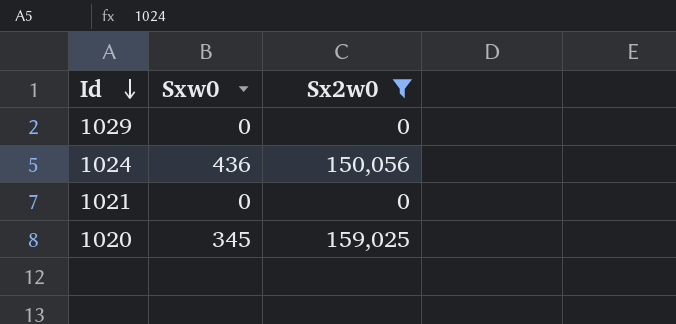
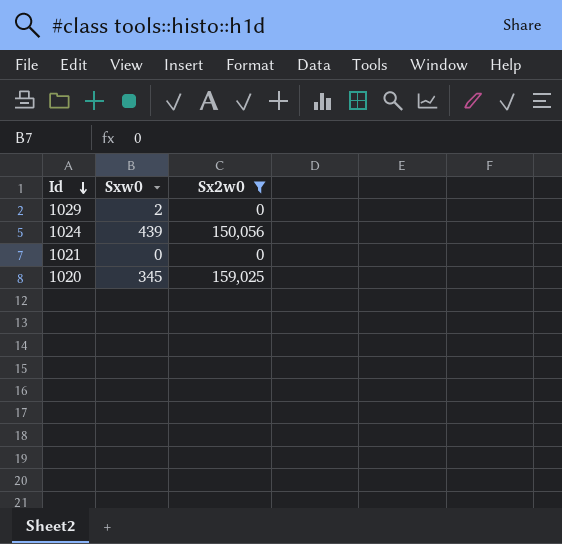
1029 | Sxw0: 0 -> 2
1024 | Sxw0: 436 -> 439

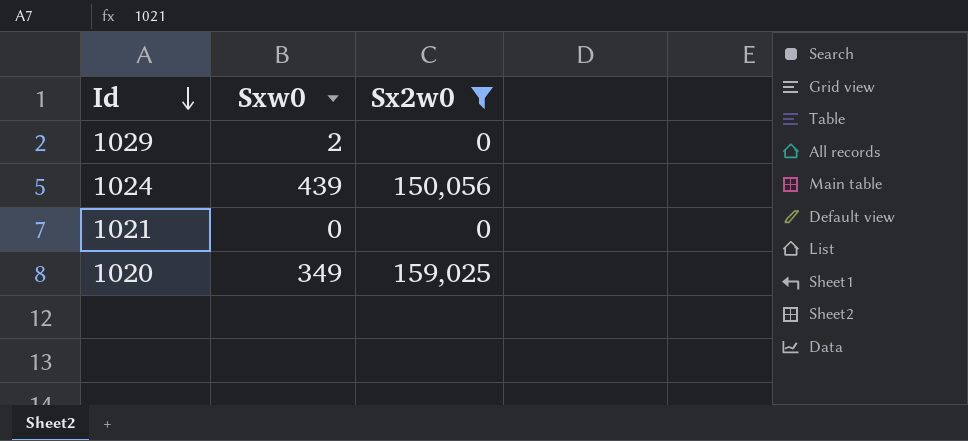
1020 | Sxw0: 345 -> 349

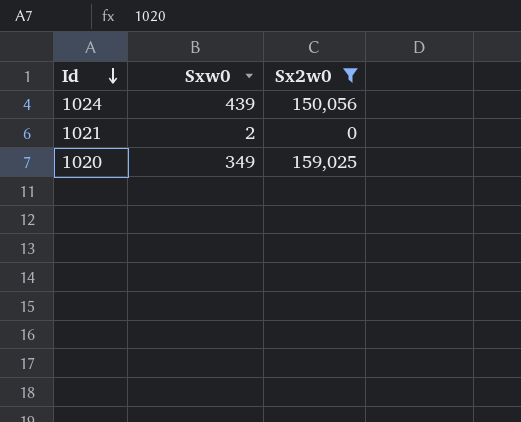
row 1029: 2 | 0 -> none
1021 | Sxw0: 0 -> 2

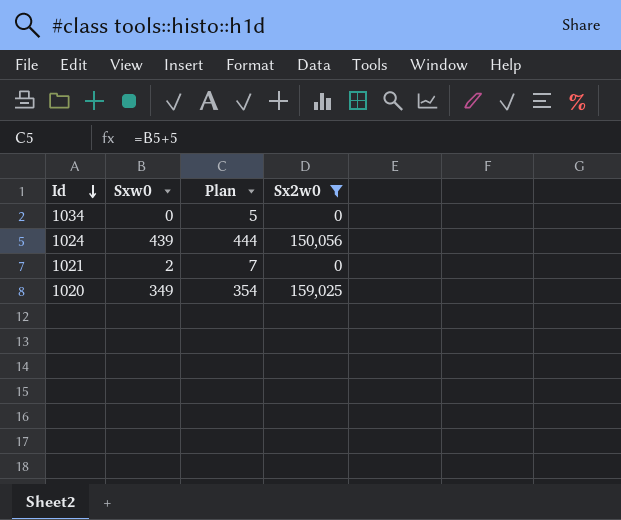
column Plan | formula: none -> [Sxw0] + 5
row 1034: none -> 0 | 5 | 0

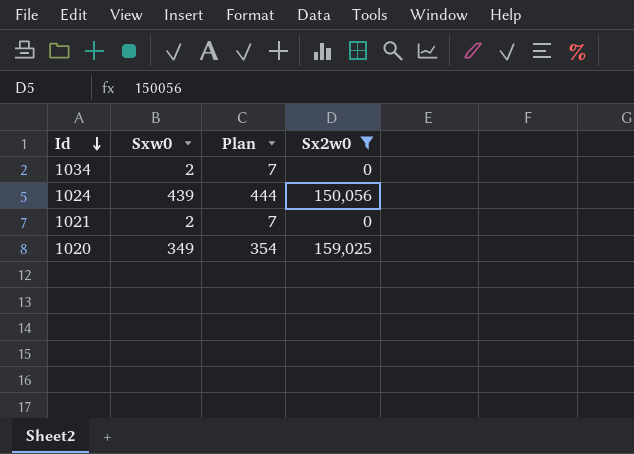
1034 | Sxw0: 0 -> 2
1034 | Plan: 5 -> 7

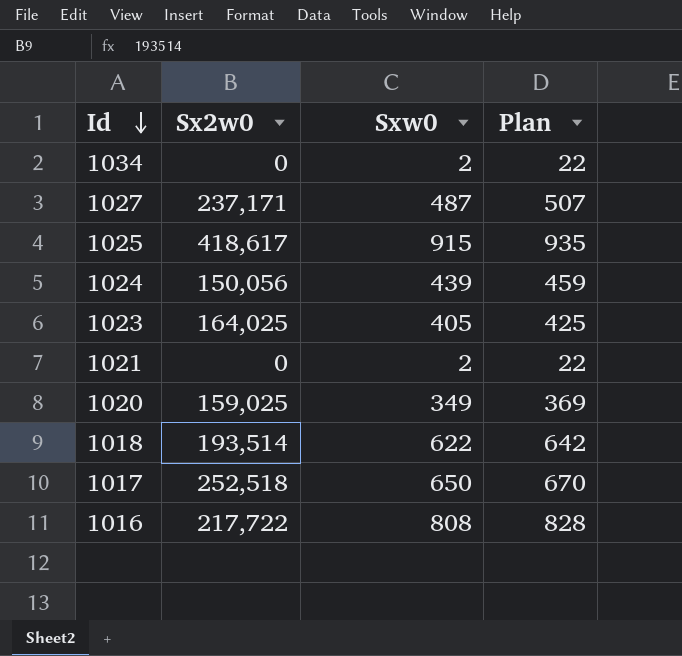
filter: Sx2w0 <= 159,025 -> none
column Sx2w0 | position: 4 -> 2
column Plan | formula: [Sxw0] + 5 -> [Sxw0] + 20

